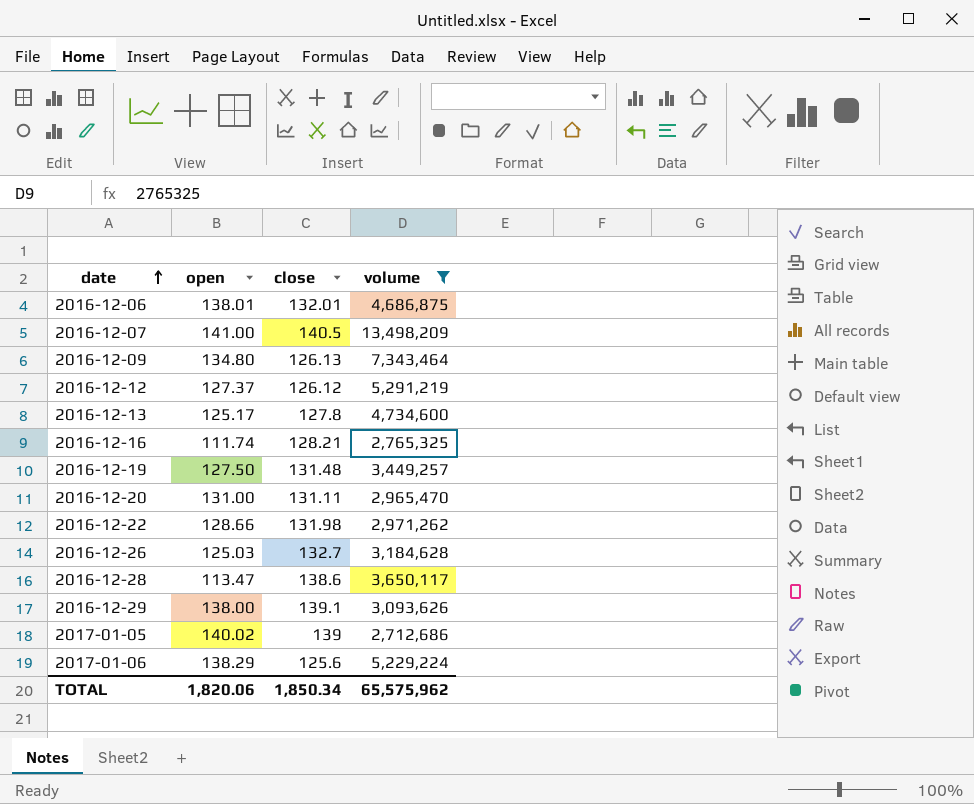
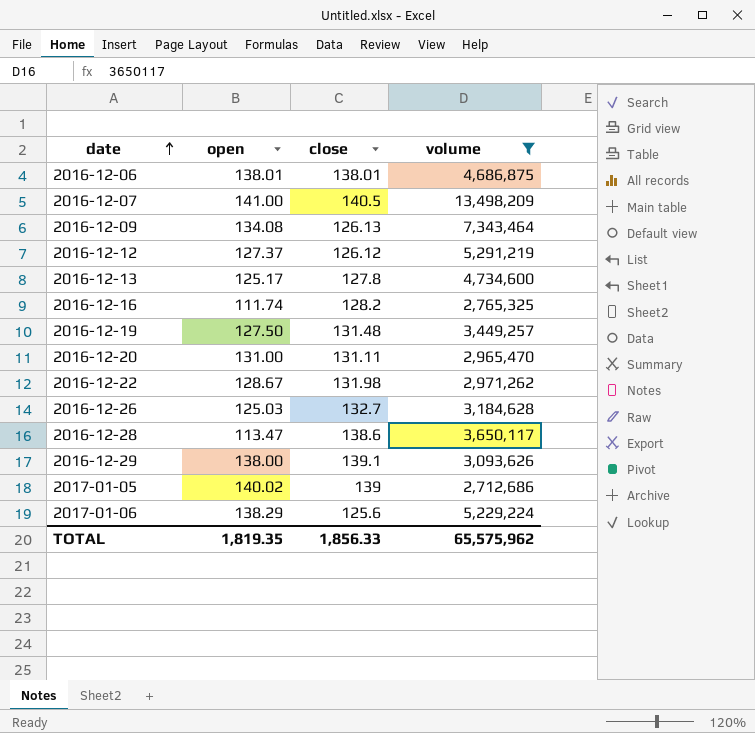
2016-12-06 | close: 132.01 -> 138.01
2016-12-09 | open: 134.80 -> 134.08
2016-12-16 | close: 128.21 -> 128.2
2016-12-22 | open: 128.66 -> 128.67
TOTAL | open: 1,820.06 -> 1,819.35
TOTAL | close: 1,850.34 -> 1,856.33

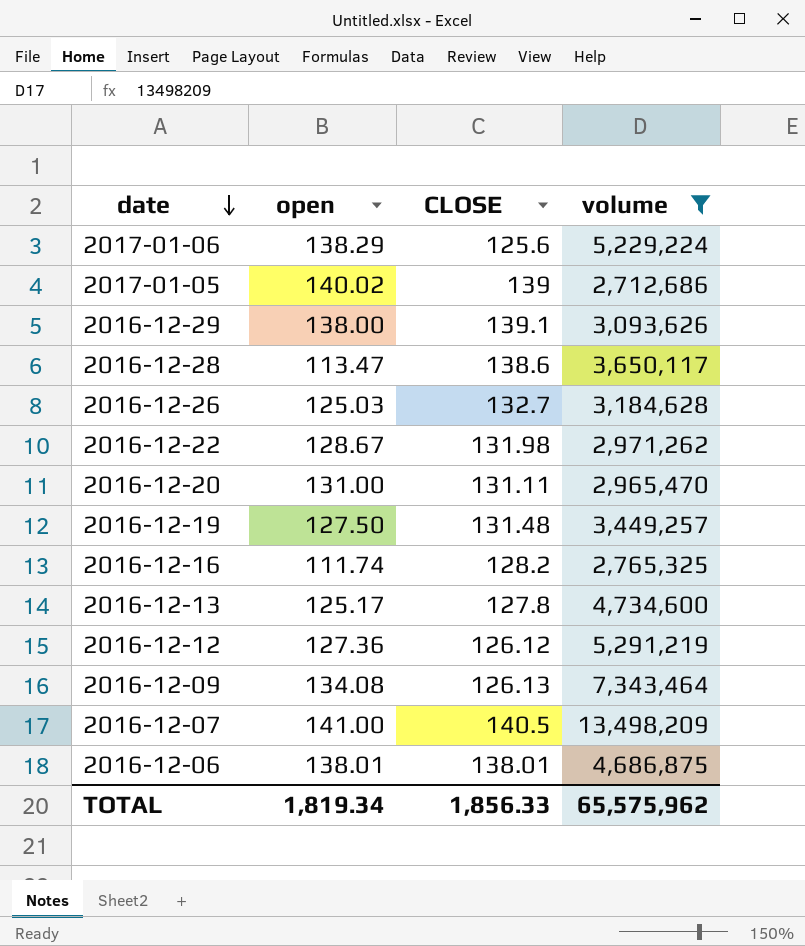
row order: date ascending -> date descending
column name: close -> CLOSE
2016-12-12 | open: 127.37 -> 127.36
TOTAL | open: 1,819.35 -> 1,819.34

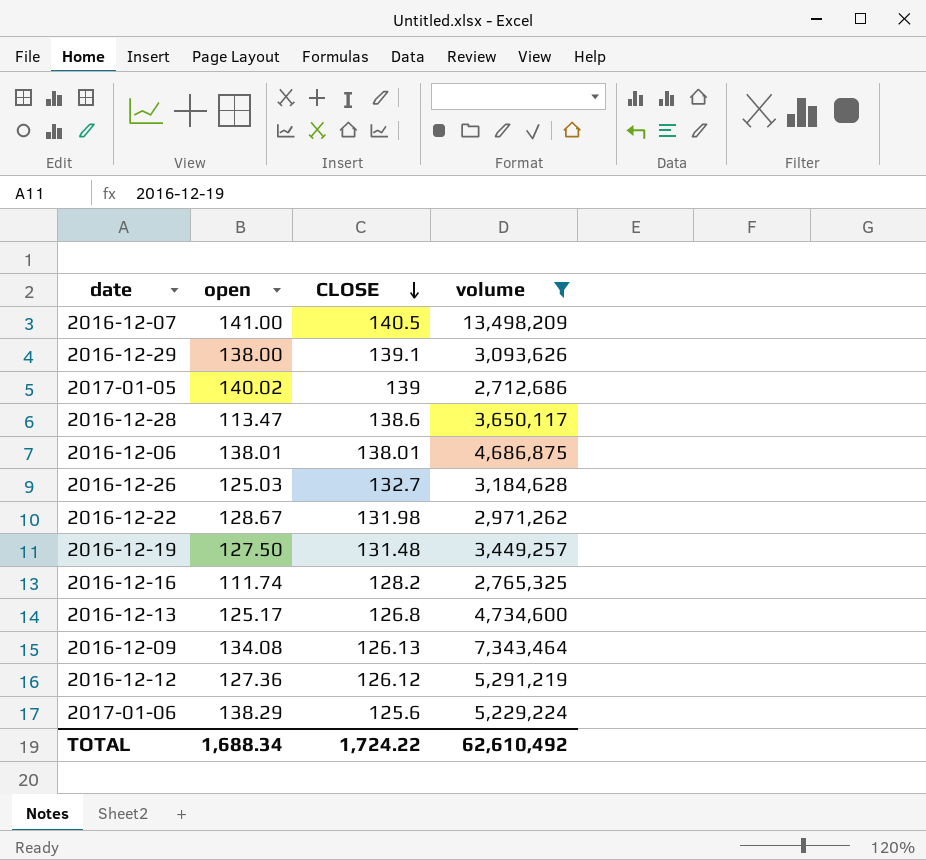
row order: date descending -> CLOSE descending
row 2016-12-20: 131.00 | 131.11 | 2,965,470 -> none
2016-12-13 | CLOSE: 127.8 -> 126.8
TOTAL | open: 1,819.34 -> 1,688.34
TOTAL | CLOSE: 1,856.33 -> 1,724.22
TOTAL | volume: 65,575,962 -> 62,610,492

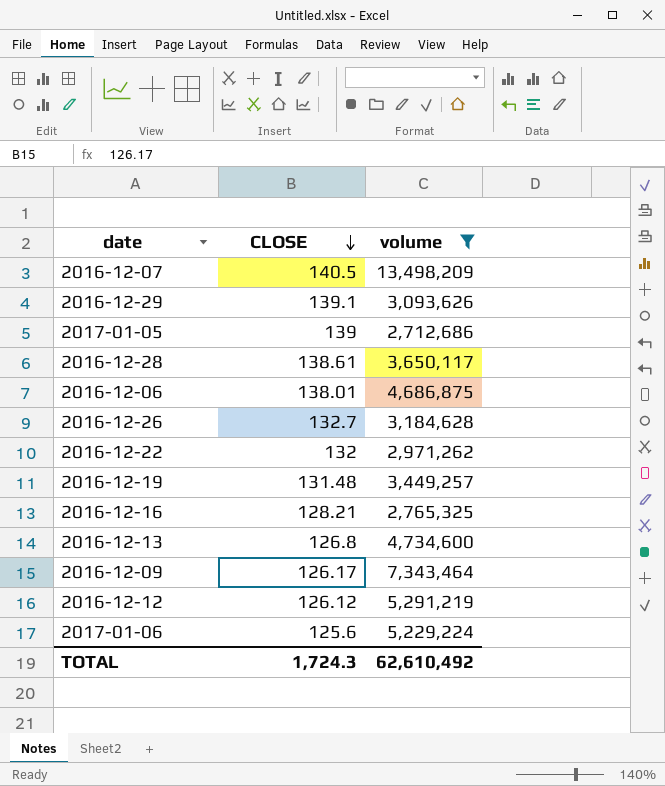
column open | position: 2 -> none
2016-12-28 | CLOSE: 138.6 -> 138.61
2016-12-22 | CLOSE: 131.98 -> 132
2016-12-16 | CLOSE: 128.2 -> 128.21
2016-12-09 | CLOSE: 126.13 -> 126.17
TOTAL | CLOSE: 1,724.22 -> 1,724.3

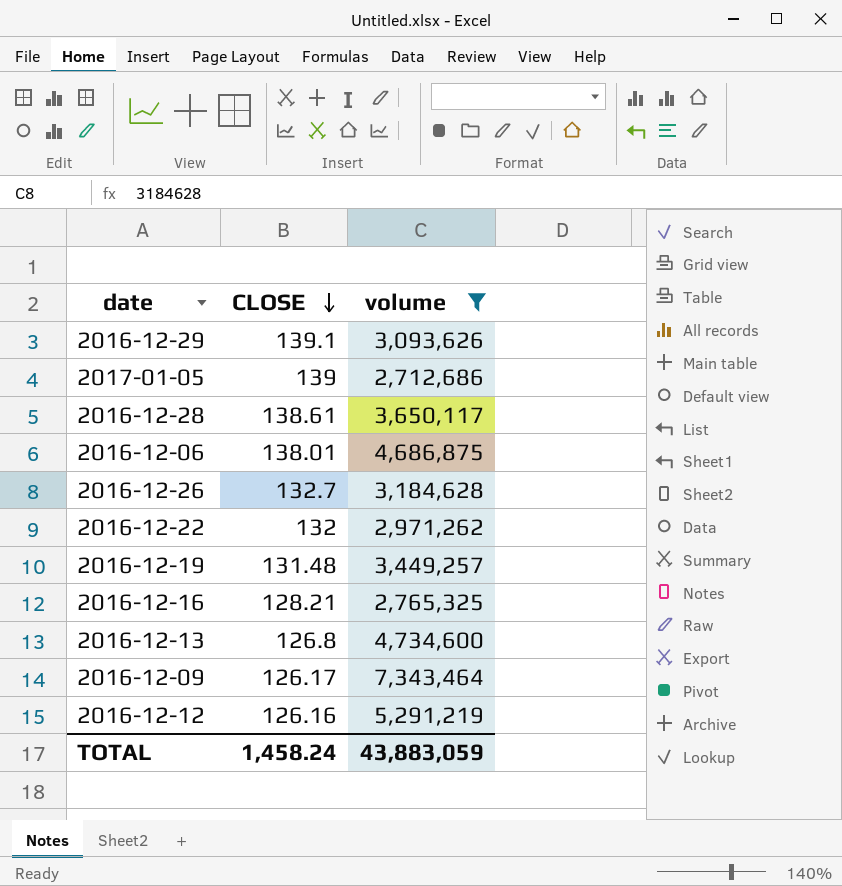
row 2016-12-07: 140.5 | 13,498,209 -> none
row 2017-01-06: 125.6 | 5,229,224 -> none
2016-12-12 | CLOSE: 126.12 -> 126.16
TOTAL | CLOSE: 1,724.3 -> 1,458.24
TOTAL | volume: 62,610,492 -> 43,883,059

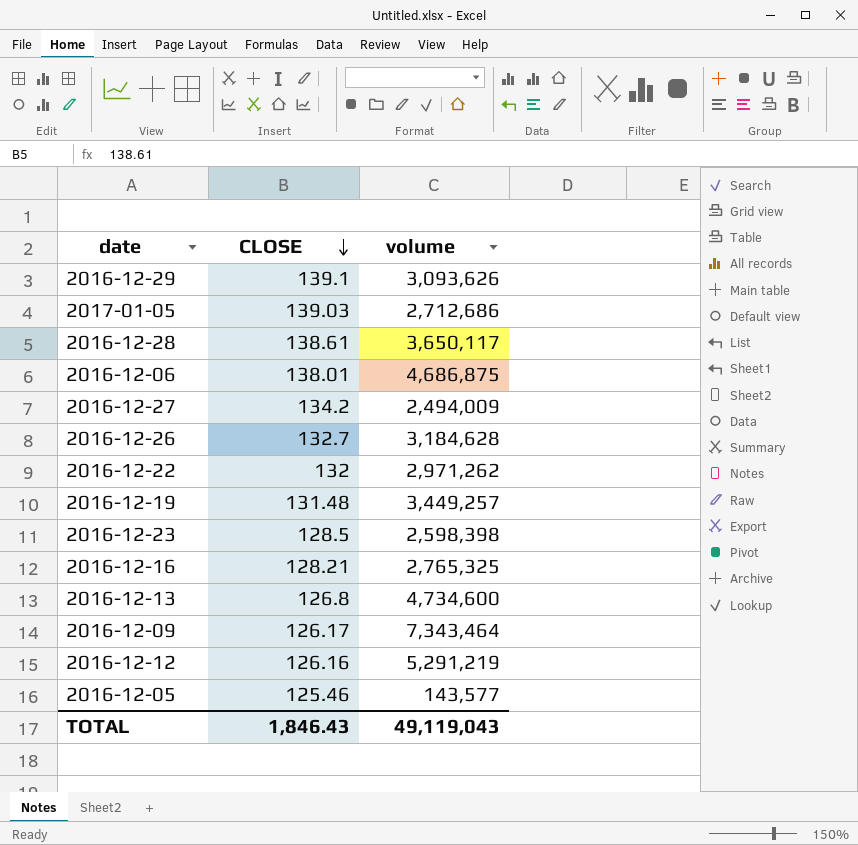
filter: volume >= 2,712,686 -> none
2017-01-05 | CLOSE: 139 -> 139.03
TOTAL | CLOSE: 1,458.24 -> 1,846.43
TOTAL | volume: 43,883,059 -> 49,119,043

